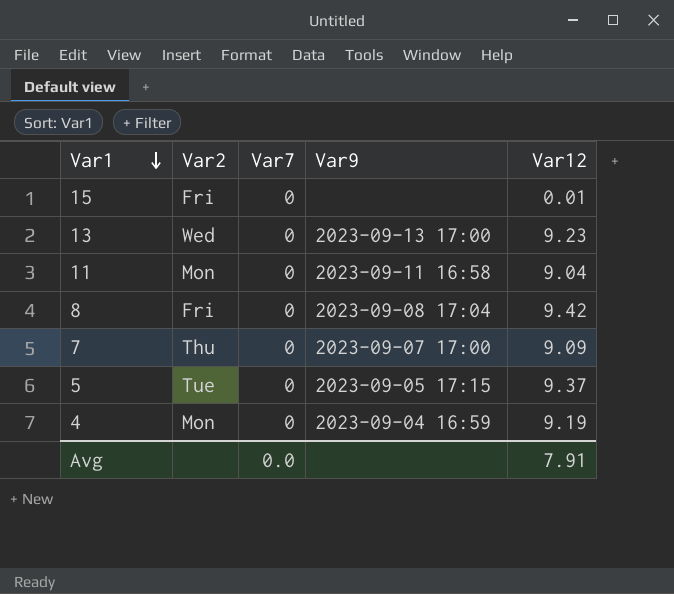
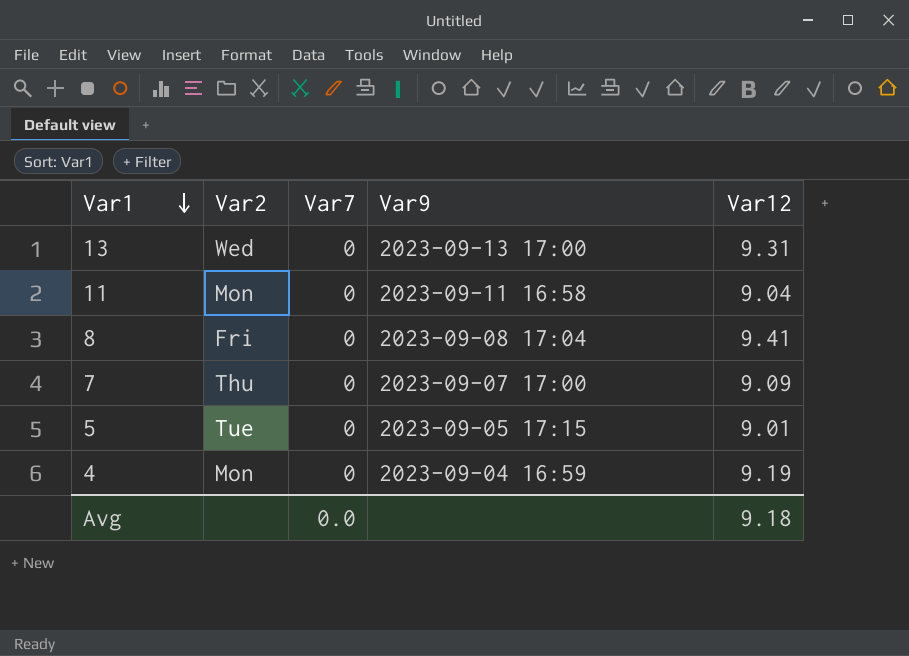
row 15: Fri | 0 | none | 0.01 -> none
13 | Var12: 9.23 -> 9.31
8 | Var12: 9.42 -> 9.41
5 | Var12: 9.37 -> 9.01
Avg | Var12: 7.91 -> 9.18

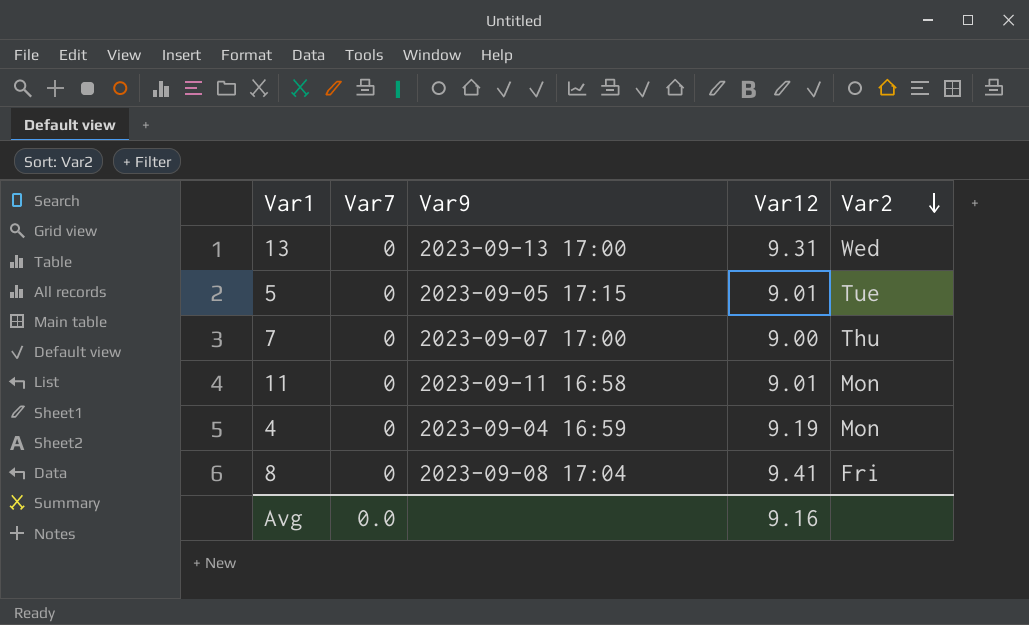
row order: Var1 descending -> Var2 descending
column Var2 | position: 2 -> 5
7 | Var12: 9.09 -> 9.00
11 | Var12: 9.04 -> 9.01
Avg | Var12: 9.18 -> 9.16

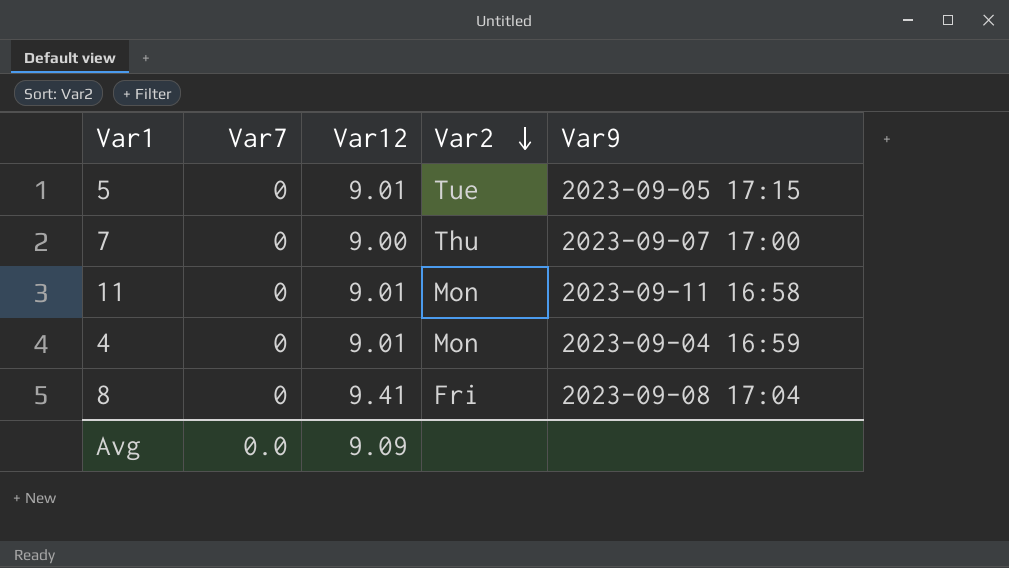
column Var9 | position: 3 -> 5
row 13: 0 | 2023-09-13 17:00 | 9.31 | Wed -> none
4 | Var12: 9.19 -> 9.01
Avg | Var12: 9.16 -> 9.09

